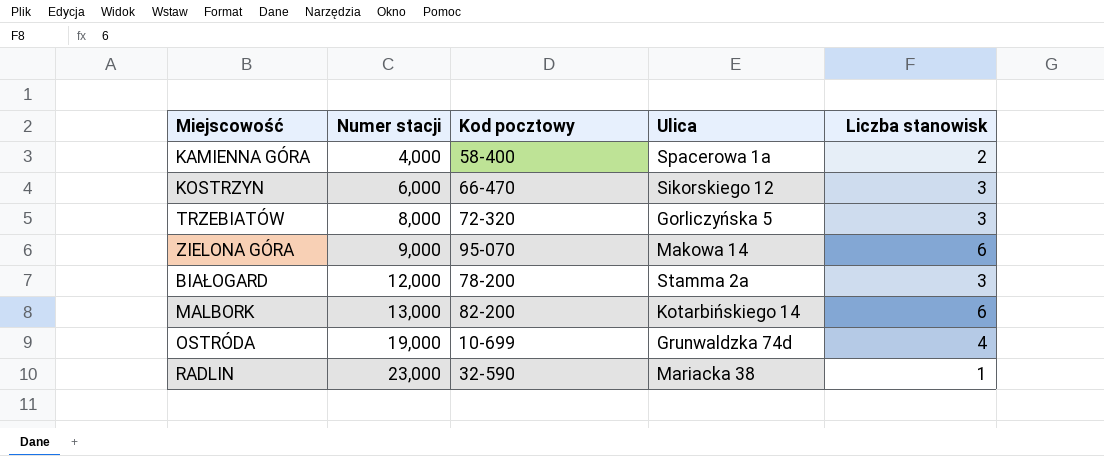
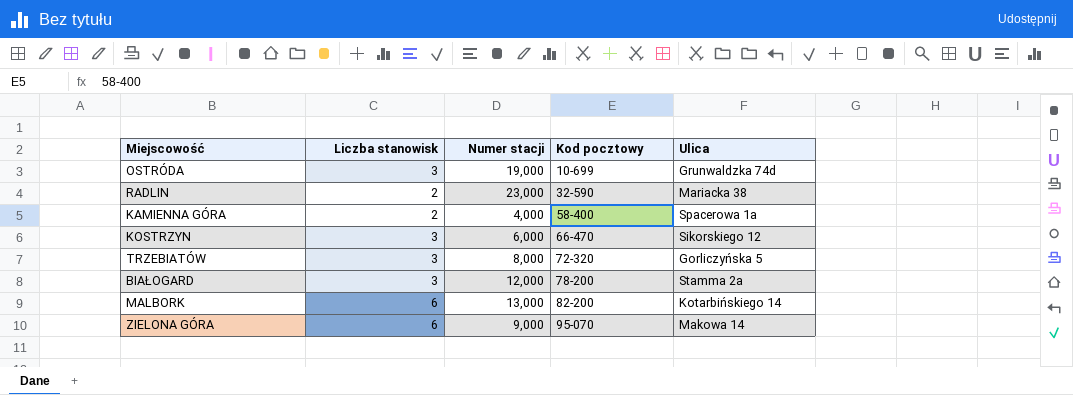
row order: Numer stacji ascending -> Kod pocztowy ascending
column Liczba stanowisk | position: 5 -> 2
OSTRÓDA | Liczba stanowisk: 4 -> 3
RADLIN | Liczba stanowisk: 1 -> 2

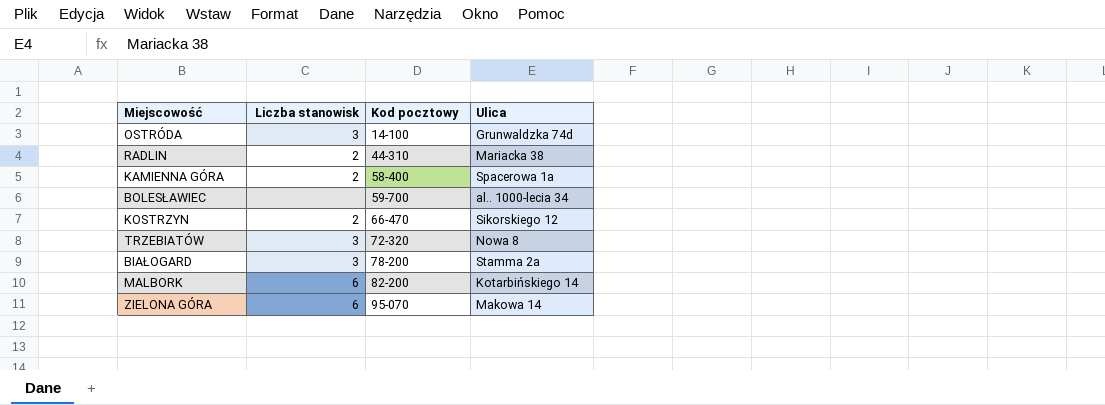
column Numer stacji | position: 3 -> none
OSTRÓDA | Kod pocztowy: 10-699 -> 14-100
RADLIN | Kod pocztowy: 32-590 -> 44-310
row BOLESŁAWIEC: none -> none | 59-700 | al.. 1000-lecia 34
KOSTRZYN | Liczba stanowisk: 3 -> 2
TRZEBIATÓW | Ulica: Gorliczyńska 5 -> Nowa 8

